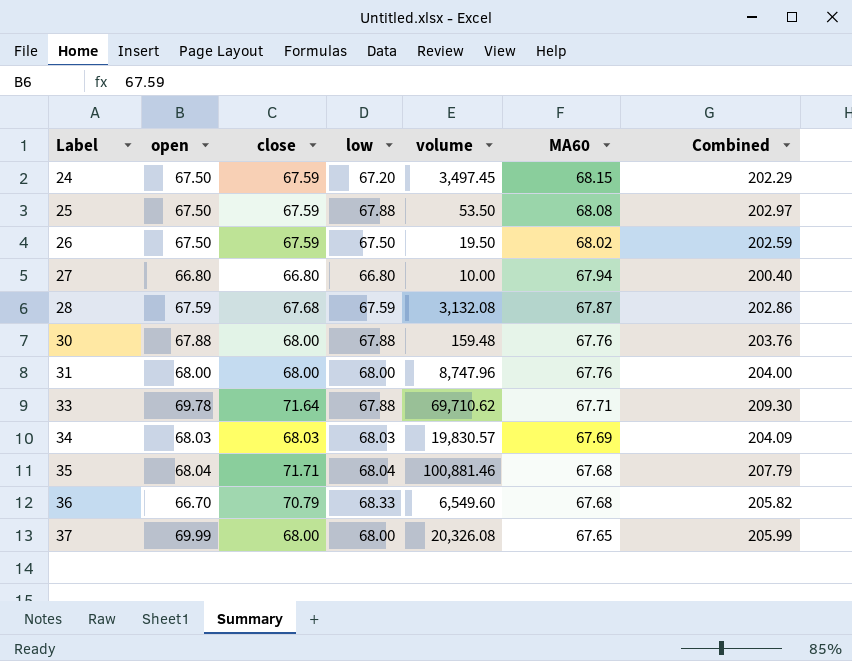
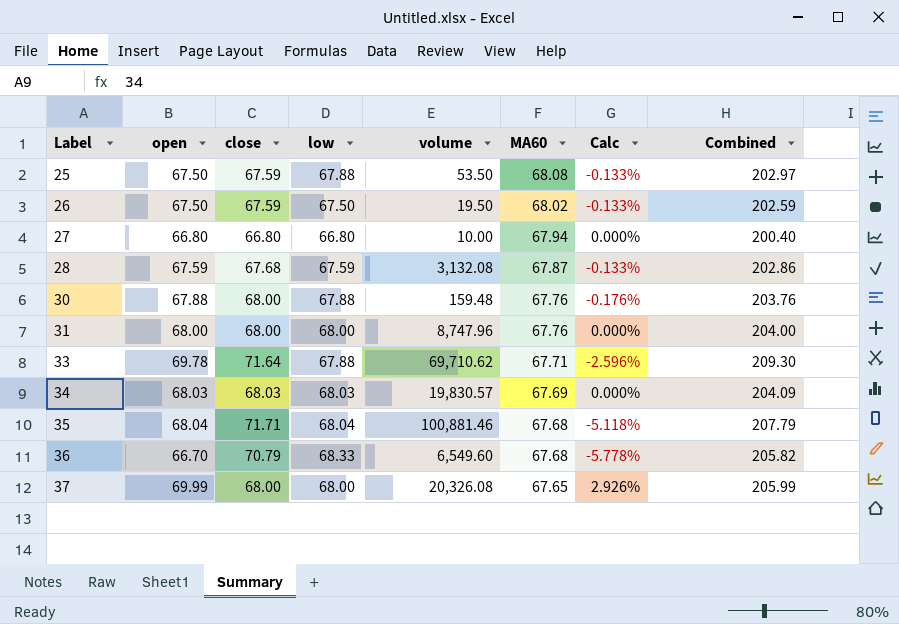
column Calc | formula: none -> ([open] - [close]) / [close]
row 24: 67.50 | 67.59 | 67.20 | 3,497.45 | 68.15 | 202.29 -> none

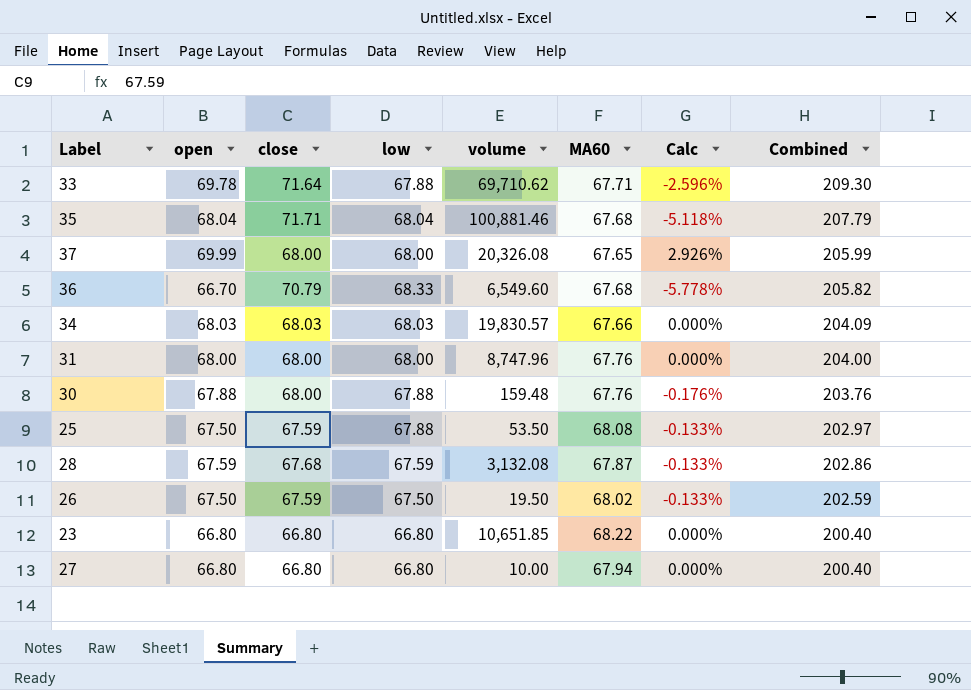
row order: Label ascending -> Combined descending
34 | MA60: 67.69 -> 67.66
row 23: none -> 66.80 | 66.80 | 66.80 | 10,651.85 | 68.22 | 0.000% | 200.40

